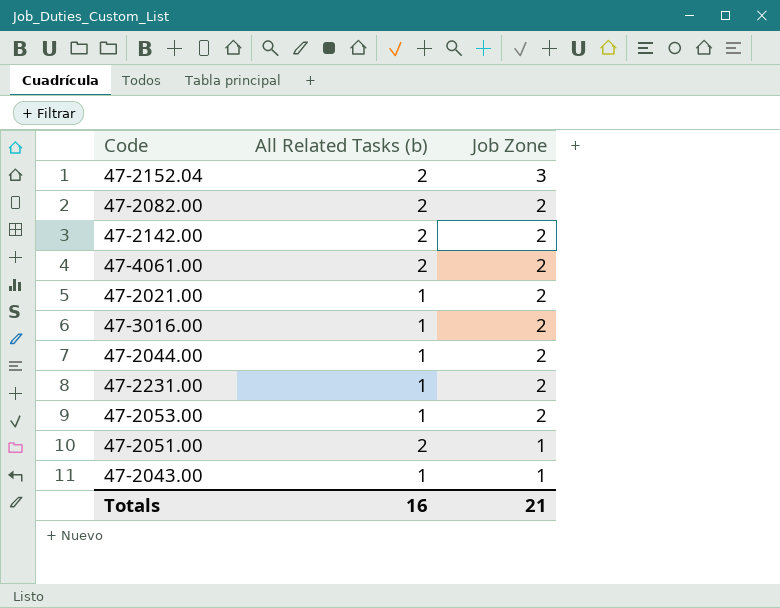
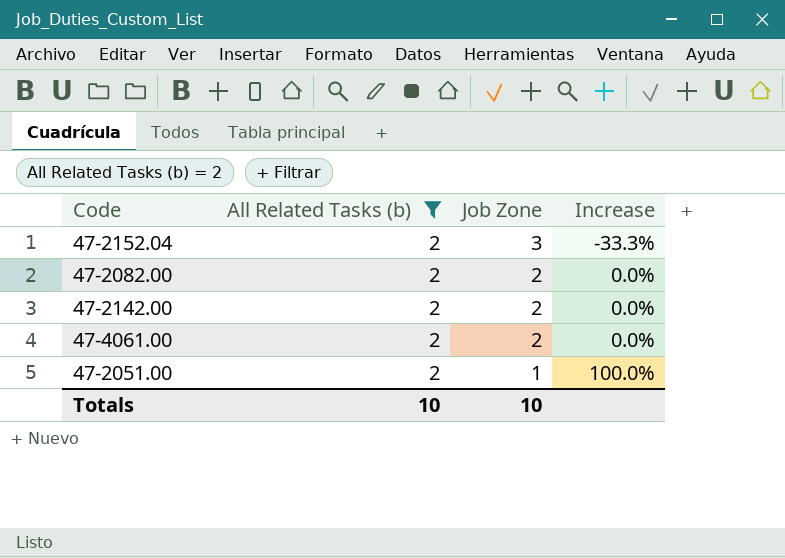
filter: none -> All Related Tasks (b) = 2
column Increase | formula: none -> ([All Related Tasks (b)] - [Job Zone]) / [Job Zone]
Totals | All Related Tasks (b): 16 -> 10
Totals | Job Zone: 21 -> 10

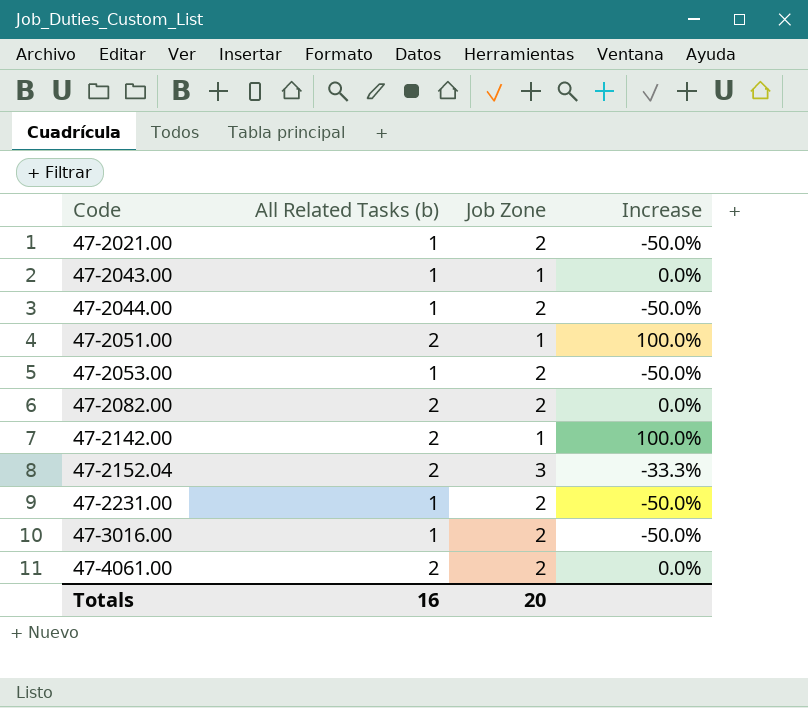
filter: All Related Tasks (b) = 2 -> none
row order: Job Zone descending -> Code ascending
47-2142.00 | Job Zone: 2 -> 1
47-2142.00 | Increase: 0.0% -> 100.0%
Totals | All Related Tasks (b): 10 -> 16
Totals | Job Zone: 10 -> 20

